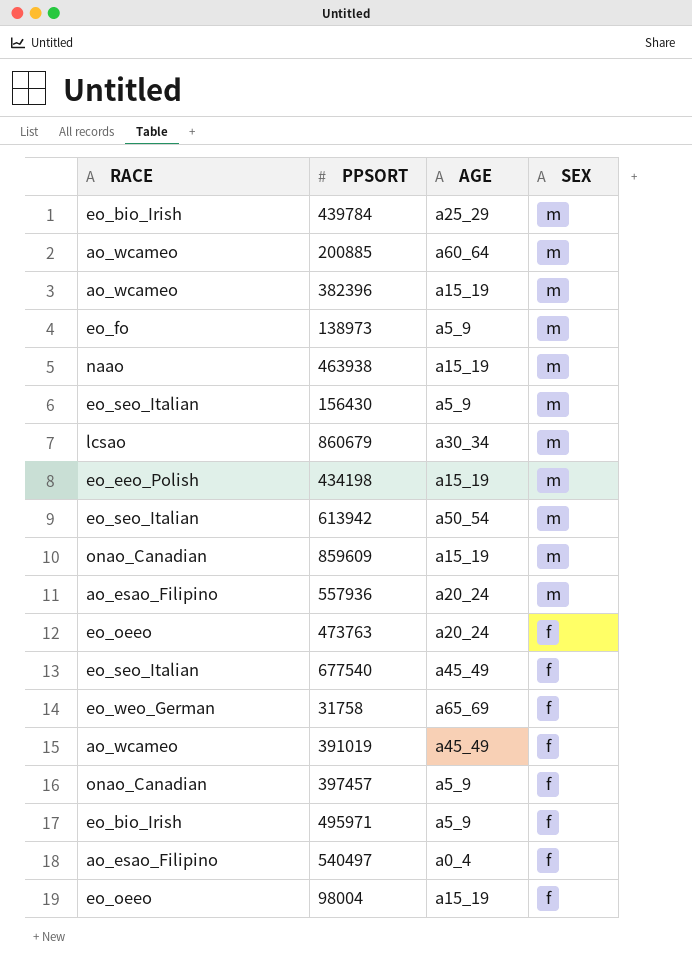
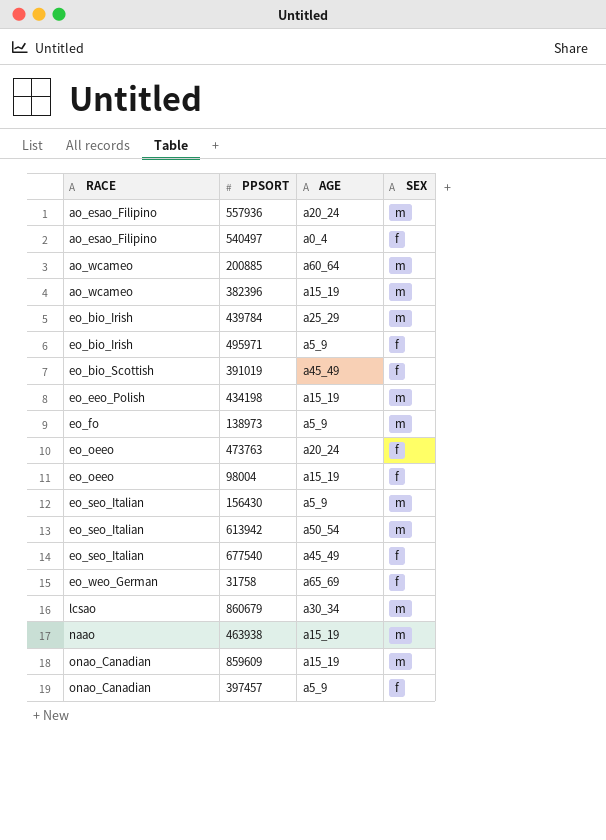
row order: SEX descending -> RACE ascending
391019 | RACE: ao_wcameo -> eo_bio_Scottish

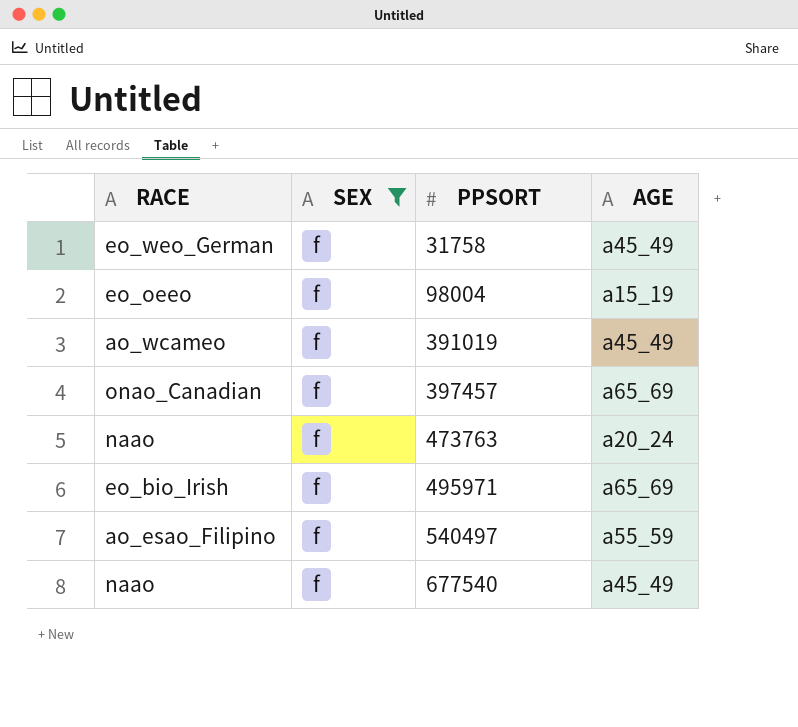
filter: none -> SEX = f
row order: RACE ascending -> PPSORT ascending
column SEX | position: 4 -> 2
31758 | AGE: a65_69 -> a45_49
391019 | RACE: eo_bio_Scottish -> ao_wcameo
397457 | AGE: a5_9 -> a65_69
473763 | RACE: eo_oeeo -> naao
495971 | AGE: a5_9 -> a65_69
540497 | AGE: a0_4 -> a55_59
677540 | RACE: eo_seo_Italian -> naao

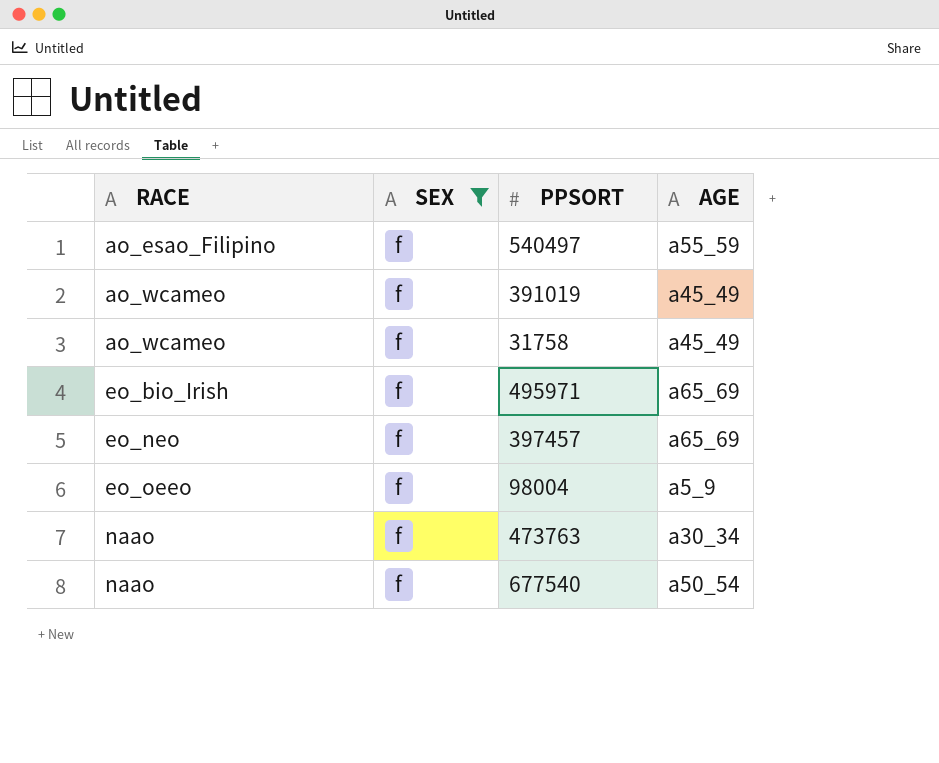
row order: PPSORT ascending -> RACE ascending
31758 | RACE: eo_weo_German -> ao_wcameo
397457 | RACE: onao_Canadian -> eo_neo
98004 | AGE: a15_19 -> a5_9
473763 | AGE: a20_24 -> a30_34
677540 | AGE: a45_49 -> a50_54

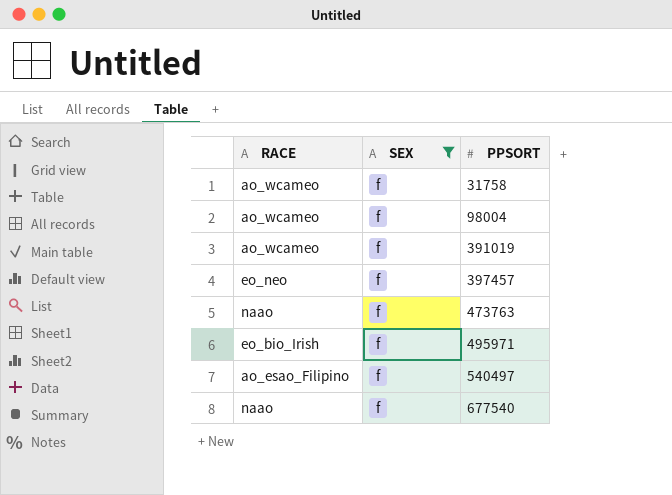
row order: RACE ascending -> PPSORT ascending
column AGE | position: 4 -> none
98004 | RACE: eo_oeeo -> ao_wcameo

